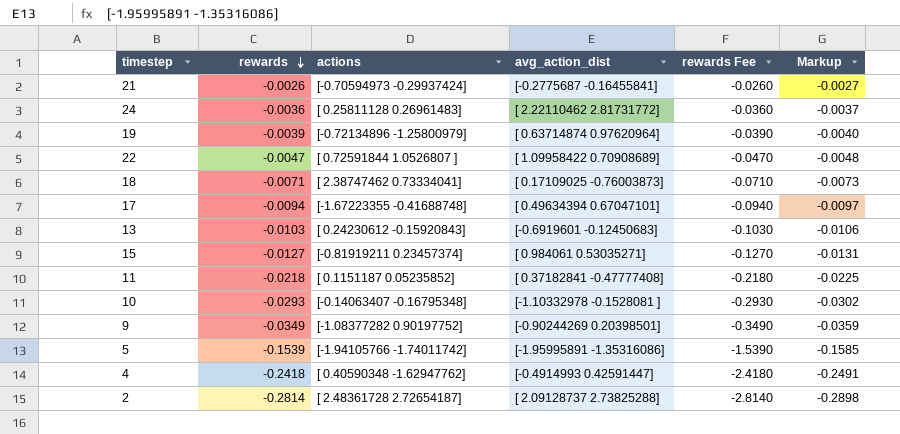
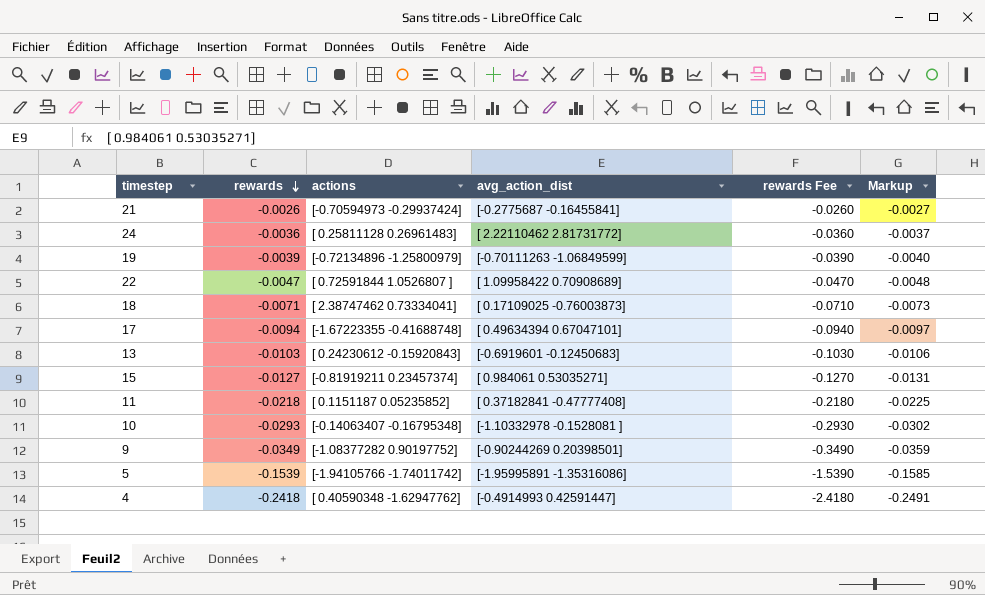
row 2: -0.2814 | [ 2.48361728 2.72654187] | [ 2.09128737 2.73825288] | -2.8140 | -0.2898 -> none
19 | avg_action_dist: [ 0.63714874 0.97620964] -> [-0.70111263 -1.06849599]

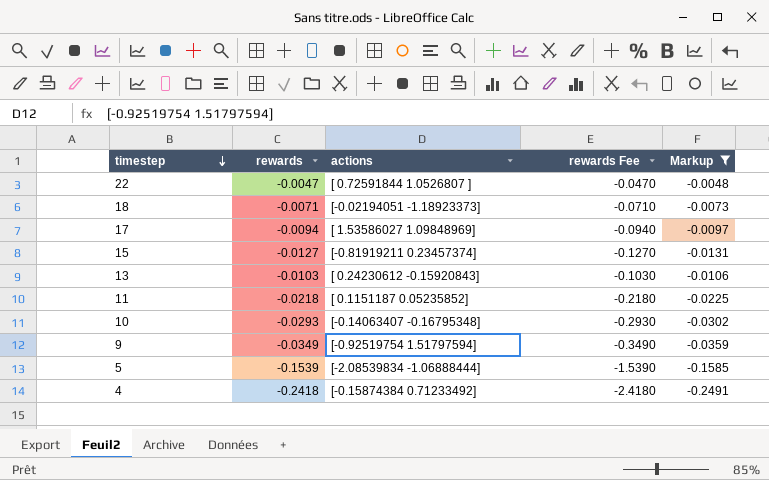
filter: none -> Markup <= -0.0048
row order: rewards descending -> timestep descending
column avg_action_dist | position: 4 -> none
18 | actions: [ 2.38747462 0.73334041] -> [-0.02194051 -1.18923373]
17 | actions: [-1.67223355 -0.41688748] -> [ 1.53586027 1.09848969]
9 | actions: [-1.08377282 0.90197752] -> [-0.92519754 1.51797594]
5 | actions: [-1.94105766 -1.74011742] -> [-2.08539834 -1.06888444]
4 | actions: [ 0.40590348 -1.62947762] -> [-0.15874384 0.71233492]

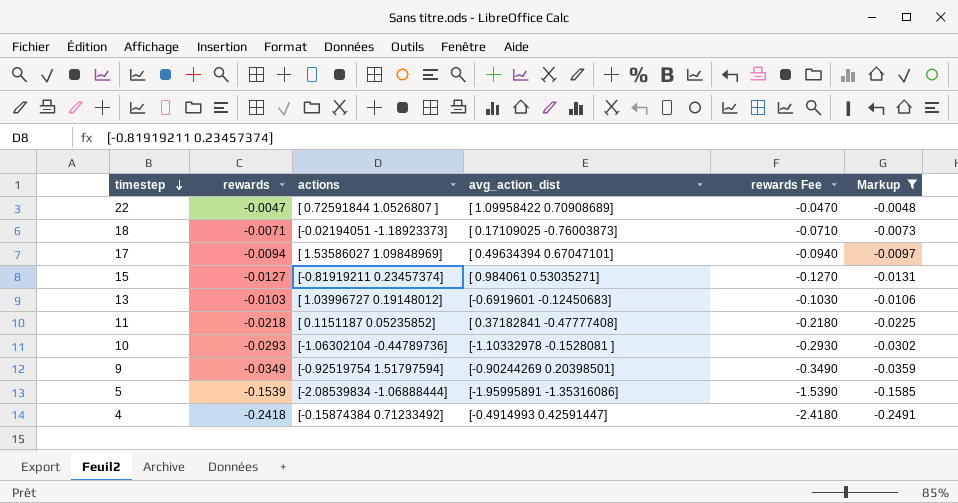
column avg_action_dist | position: none -> 4
13 | actions: [ 0.24230612 -0.15920843] -> [ 1.03996727 0.19148012]
10 | actions: [-0.14063407 -0.16795348] -> [-1.06302104 -0.44789736]

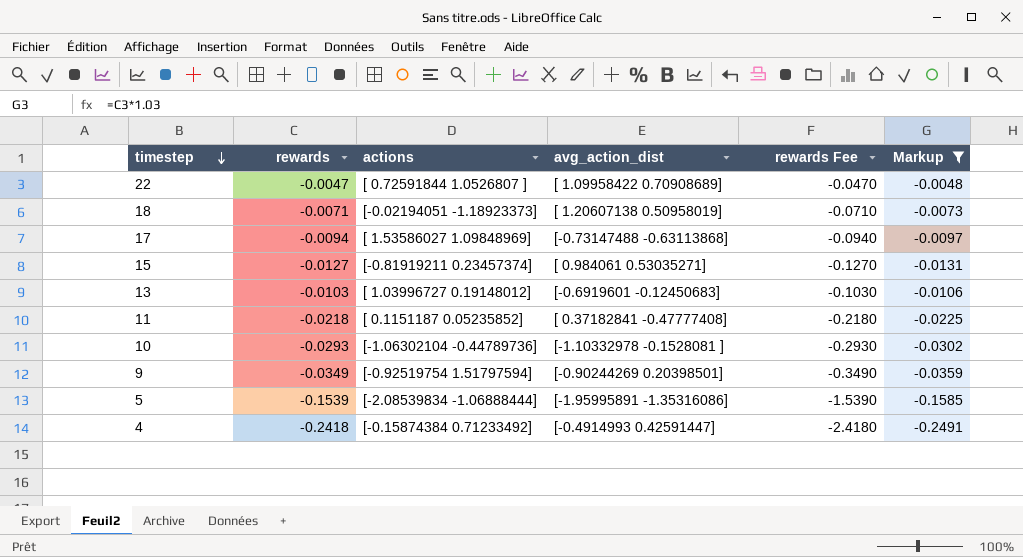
18 | avg_action_dist: [ 0.17109025 -0.76003873] -> [ 1.20607138 0.50958019]
17 | avg_action_dist: [ 0.49634394 0.67047101] -> [-0.73147488 -0.63113868]

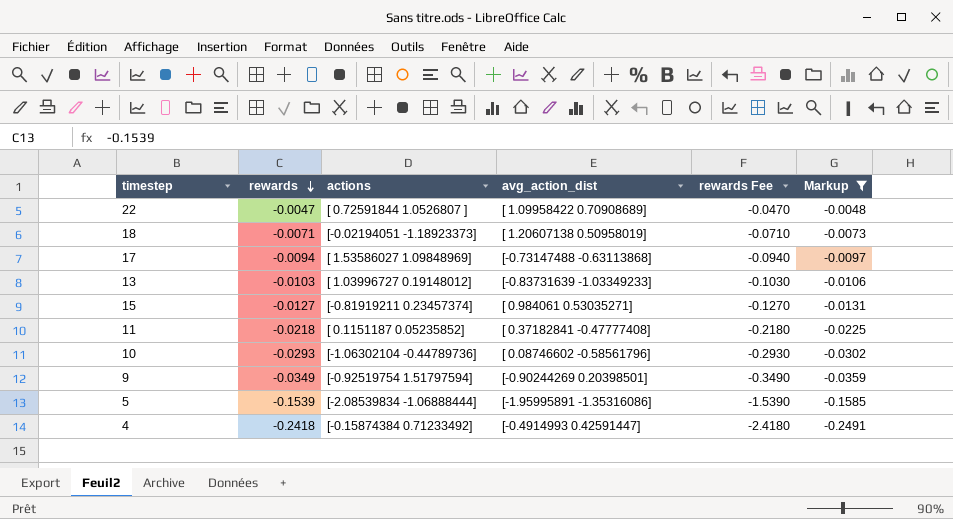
row order: timestep descending -> rewards descending
13 | avg_action_dist: [-0.6919601 -0.12450683] -> [-0.83731639 -1.03349233]
10 | avg_action_dist: [-1.10332978 -0.1528081 ] -> [ 0.08746602 -0.58561796]

